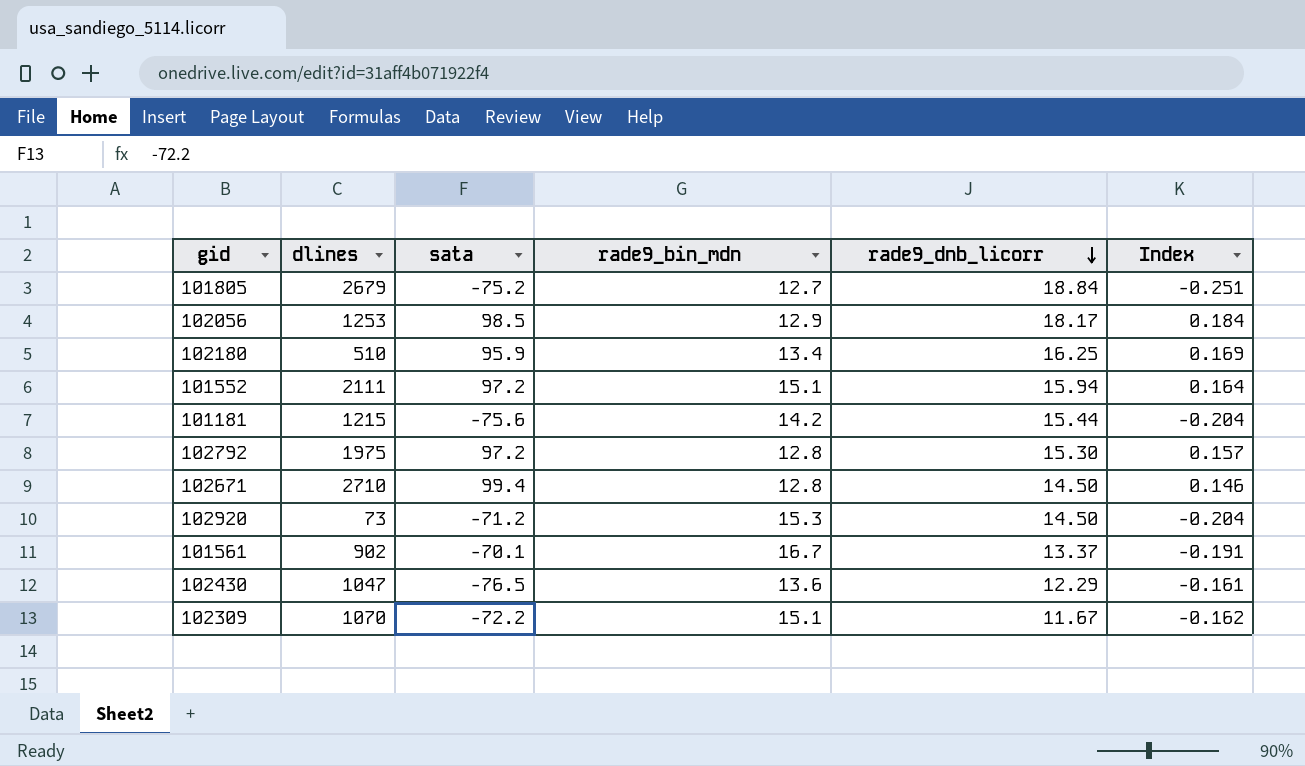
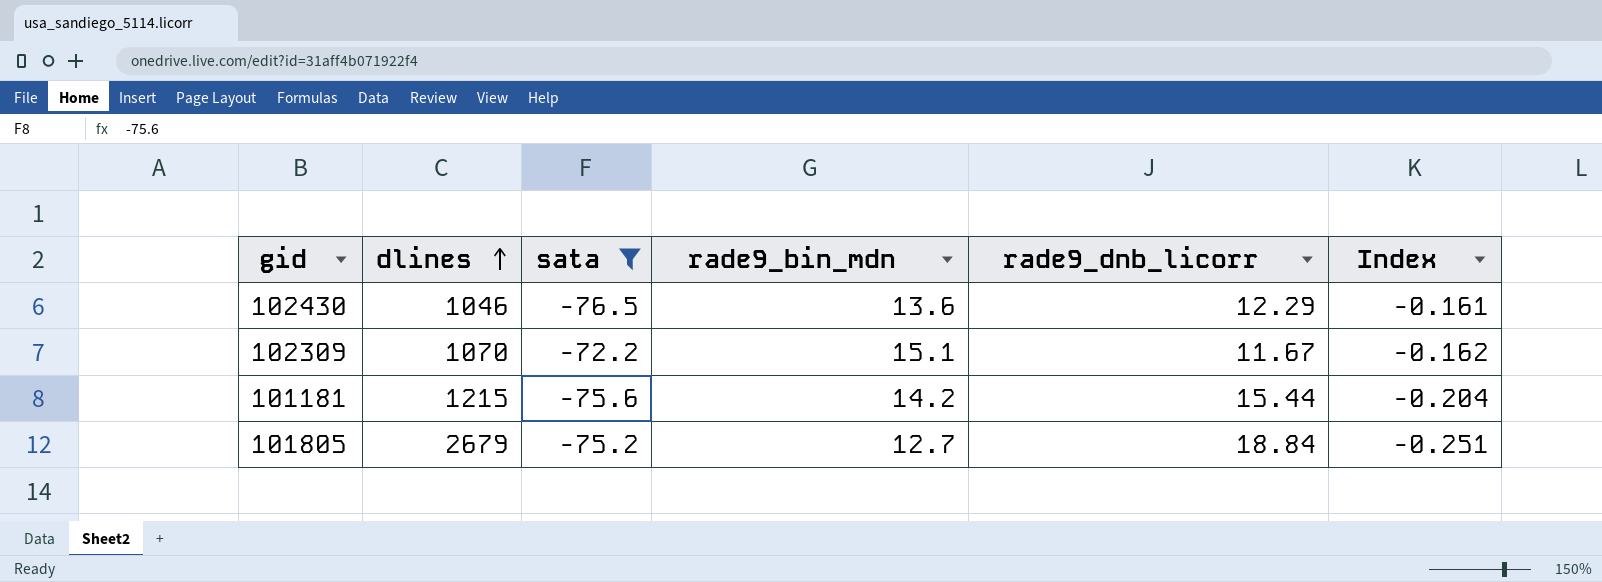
filter: none -> sata <= -72.2
row order: rade9_dnb_licorr descending -> dlines ascending
102430 | dlines: 1047 -> 1046

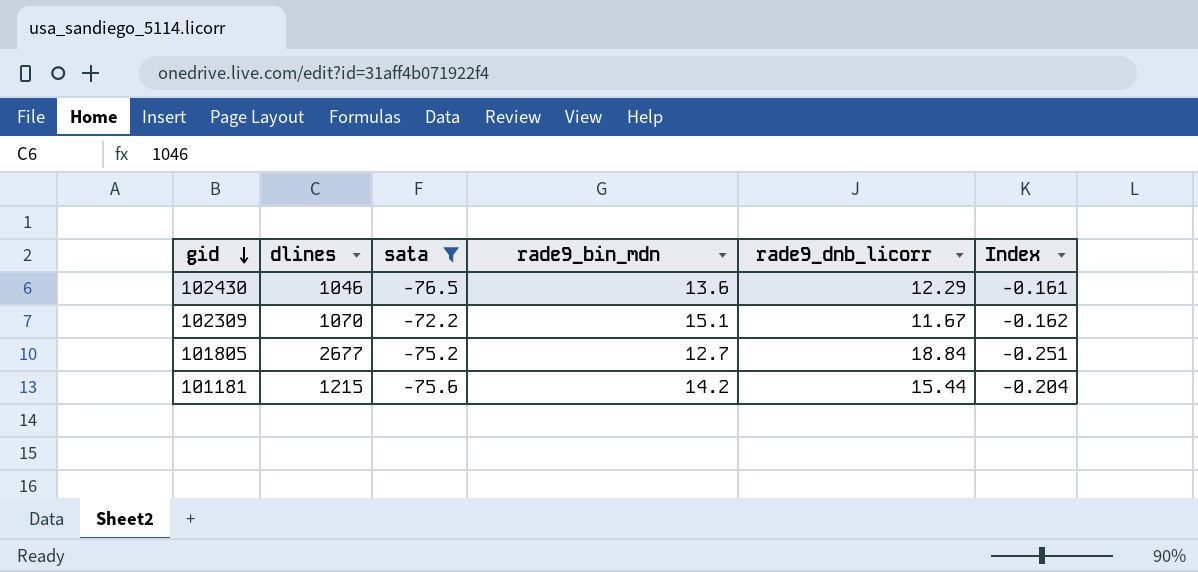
row order: dlines ascending -> gid descending
101805 | dlines: 2679 -> 2677

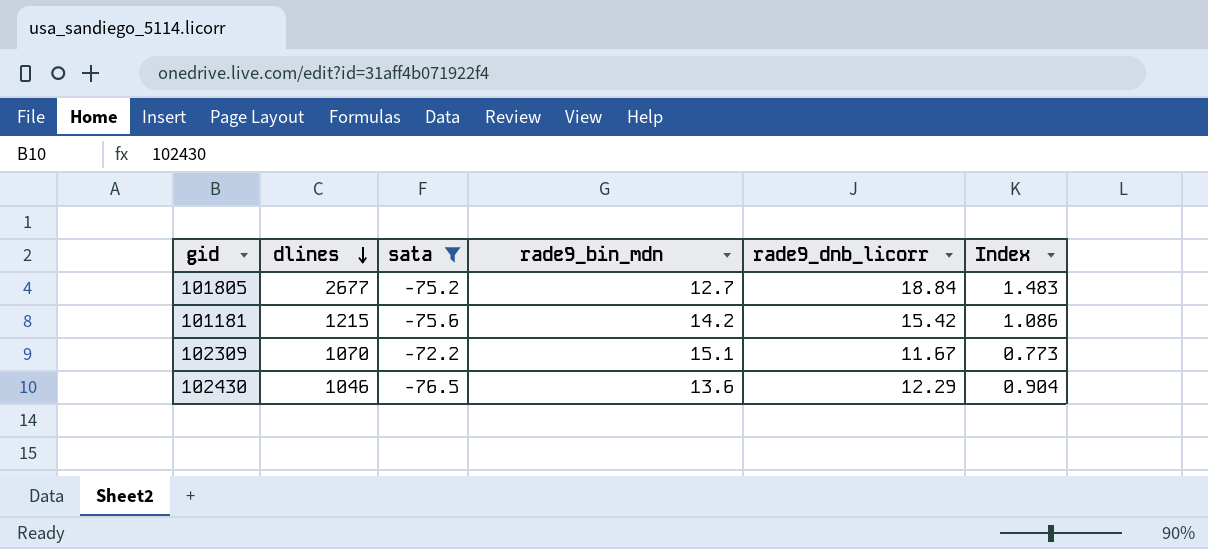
row order: gid descending -> dlines descending
column Index | formula: [rade9_dnb_licorr] / [sata] -> [rade9_dnb_licorr] / [rade9_bin_mdn]
101181 | rade9_dnb_licorr: 15.44 -> 15.42

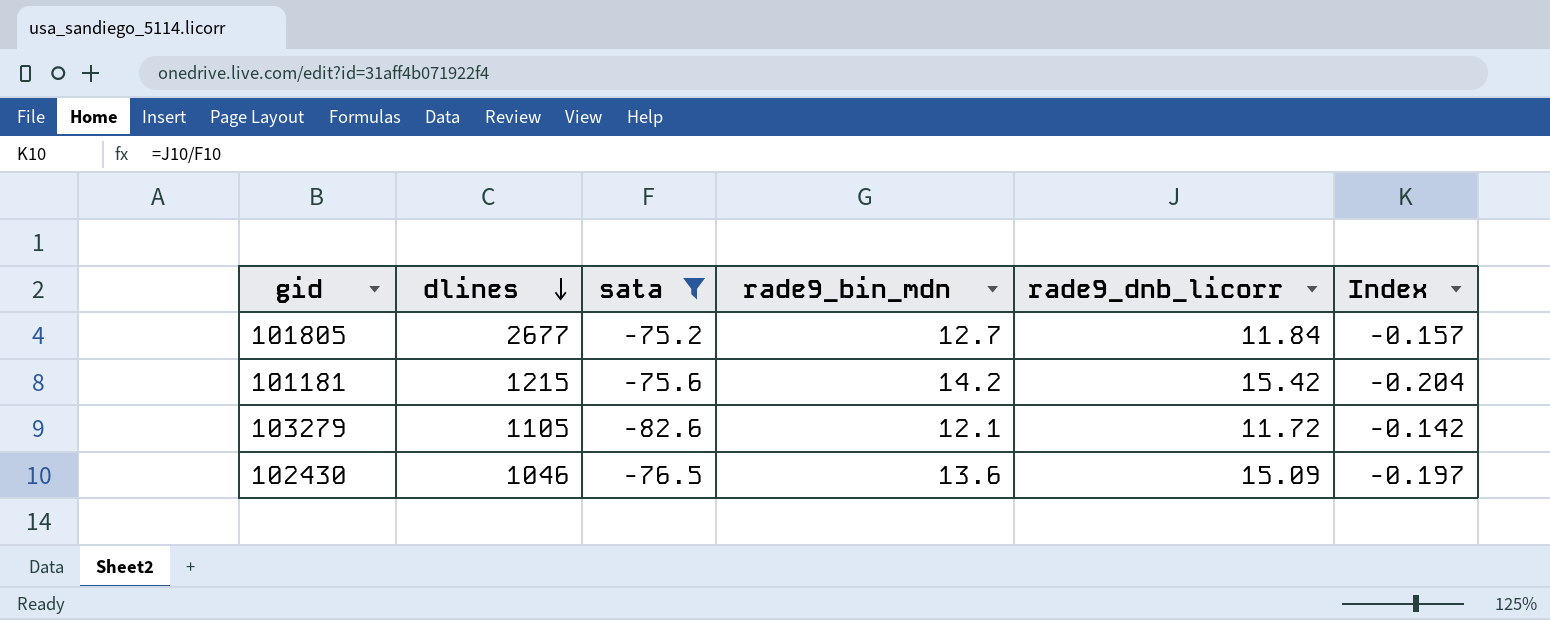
column Index | formula: [rade9_dnb_licorr] / [rade9_bin_mdn] -> [rade9_dnb_licorr] / [sata]
row 102309: 1070 | -72.2 | 15.1 | 11.67 | 0.773 -> none
101805 | rade9_dnb_licorr: 18.84 -> 11.84
row 103279: none -> 1105 | -82.6 | 12.1 | 11.72 | -0.142
102430 | rade9_dnb_licorr: 12.29 -> 15.09

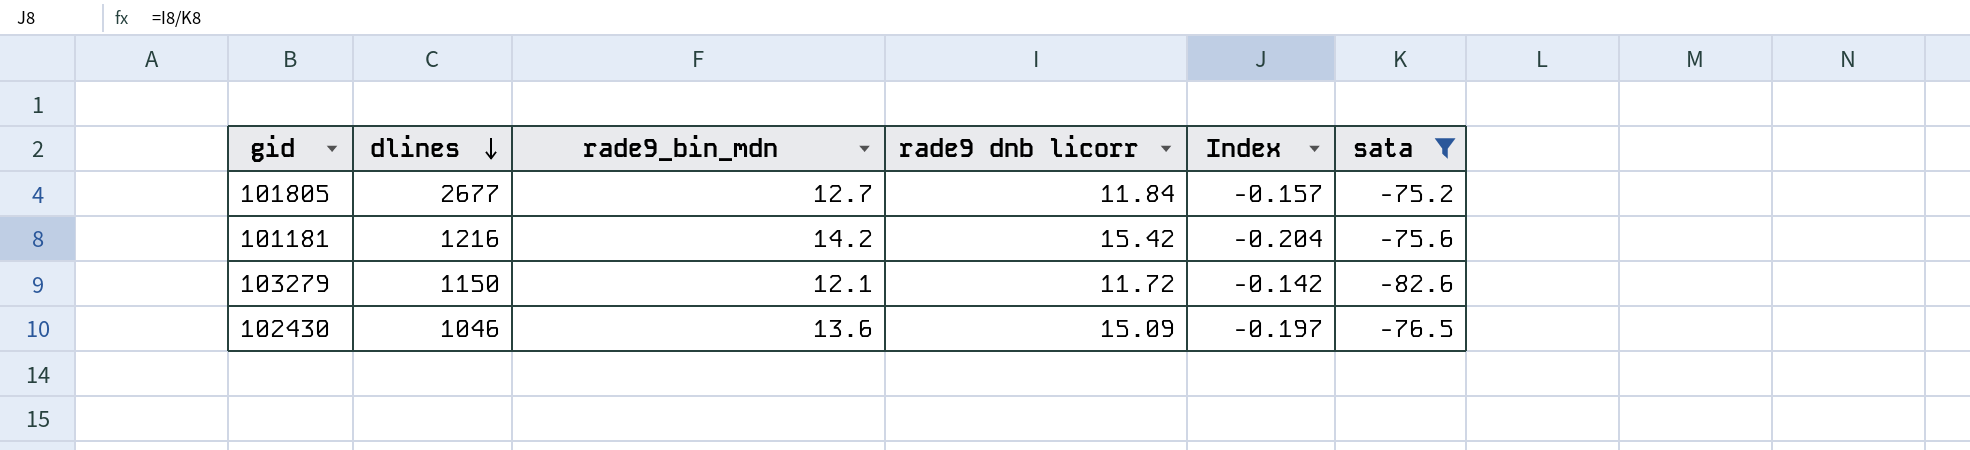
column name: rade9_dnb_licorr -> rade9 dnb licorr
column sata | position: 3 -> 6
101181 | dlines: 1215 -> 1216
103279 | dlines: 1105 -> 1150

